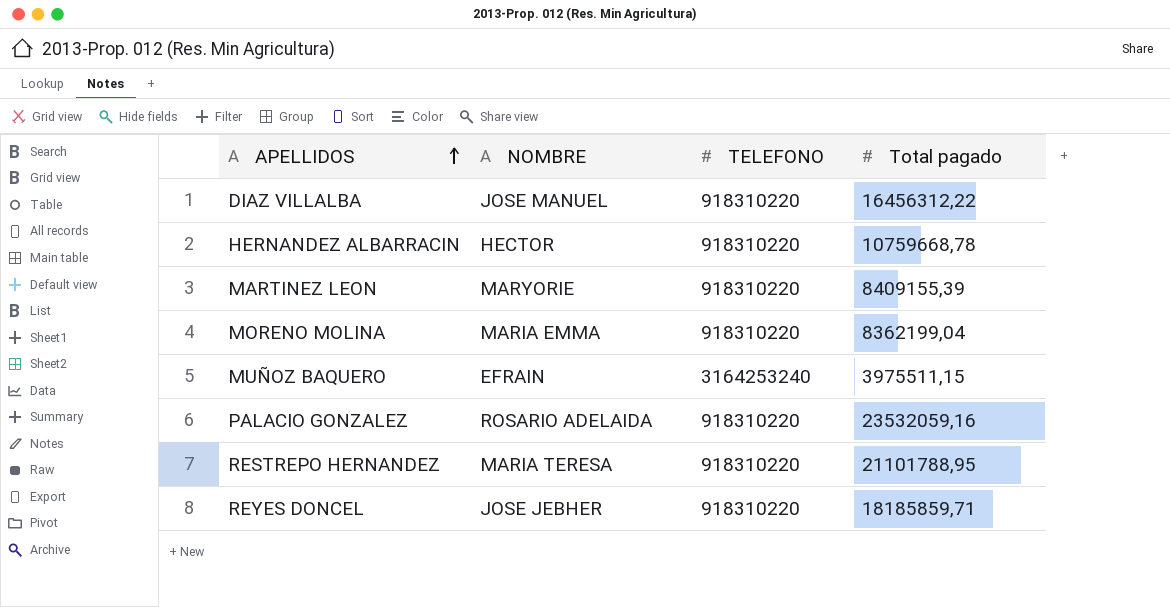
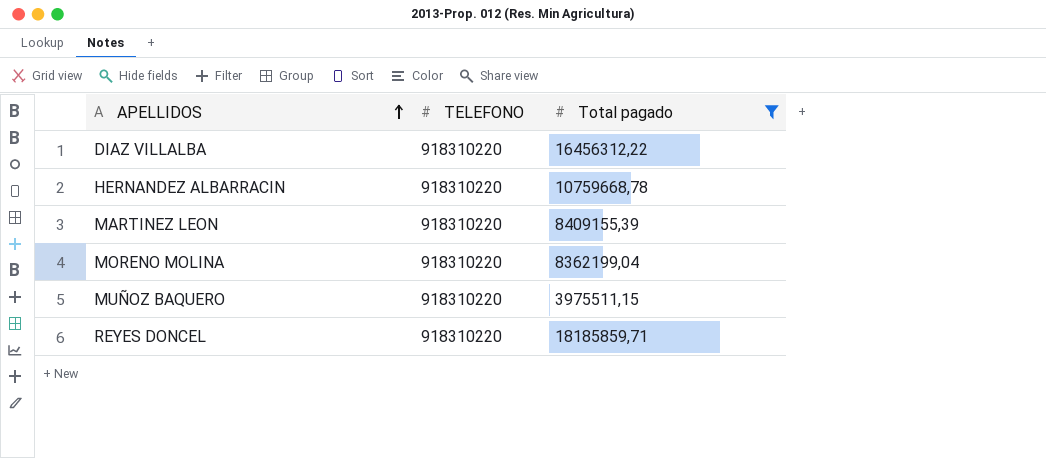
filter: none -> Total pagado <= 18185859,71
column NOMBRE | position: 2 -> none
MUÑOZ BAQUERO | TELEFONO: 3164253240 -> 918310220

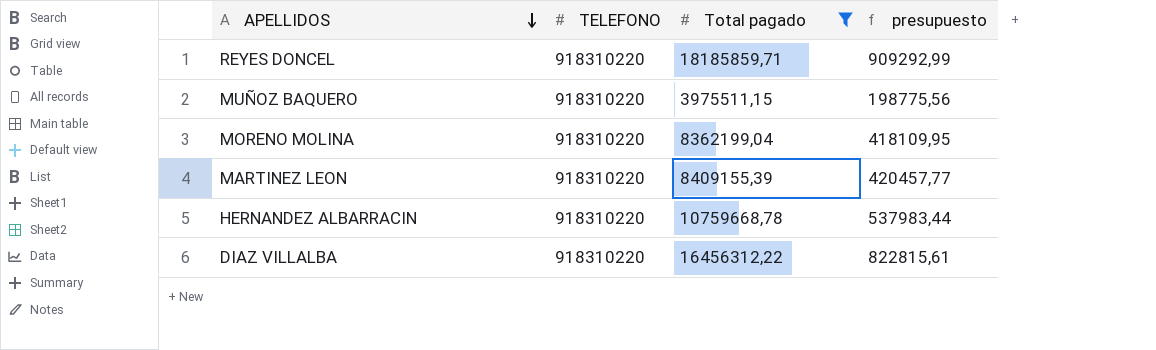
row order: APELLIDOS ascending -> APELLIDOS descending
column presupuesto | formula: none -> [Total pagado] * 0,05

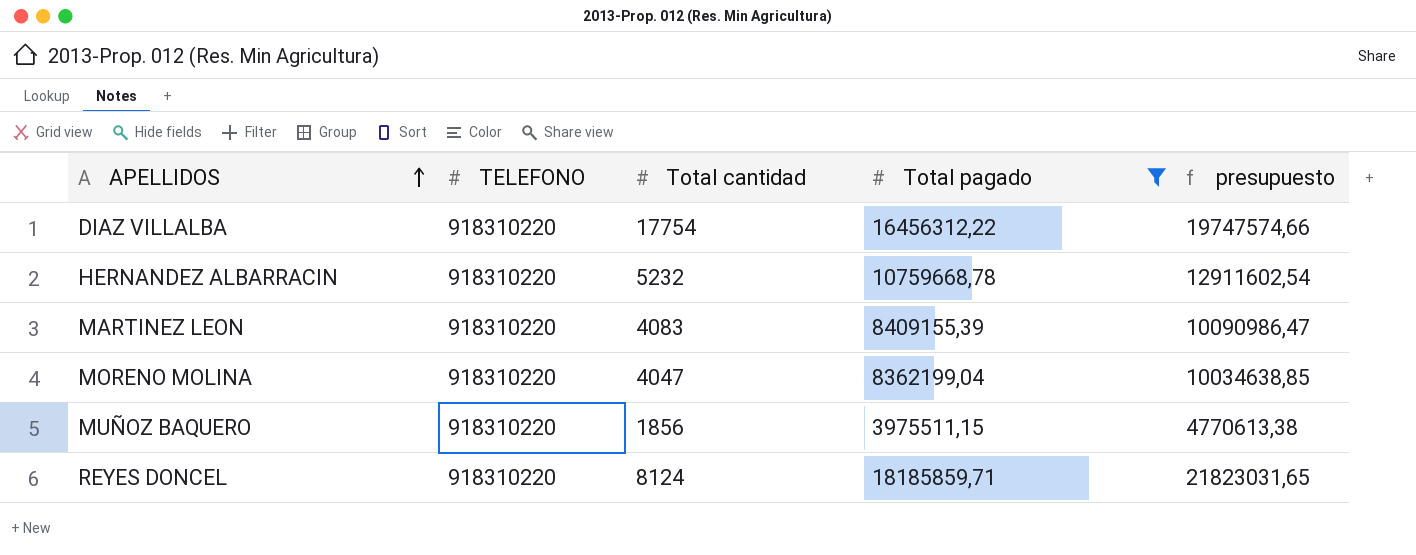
row order: APELLIDOS descending -> APELLIDOS ascending
column Total cantidad | position: none -> 3
column presupuesto | formula: [Total pagado] * 0,05 -> [Total pagado] * 1,2

